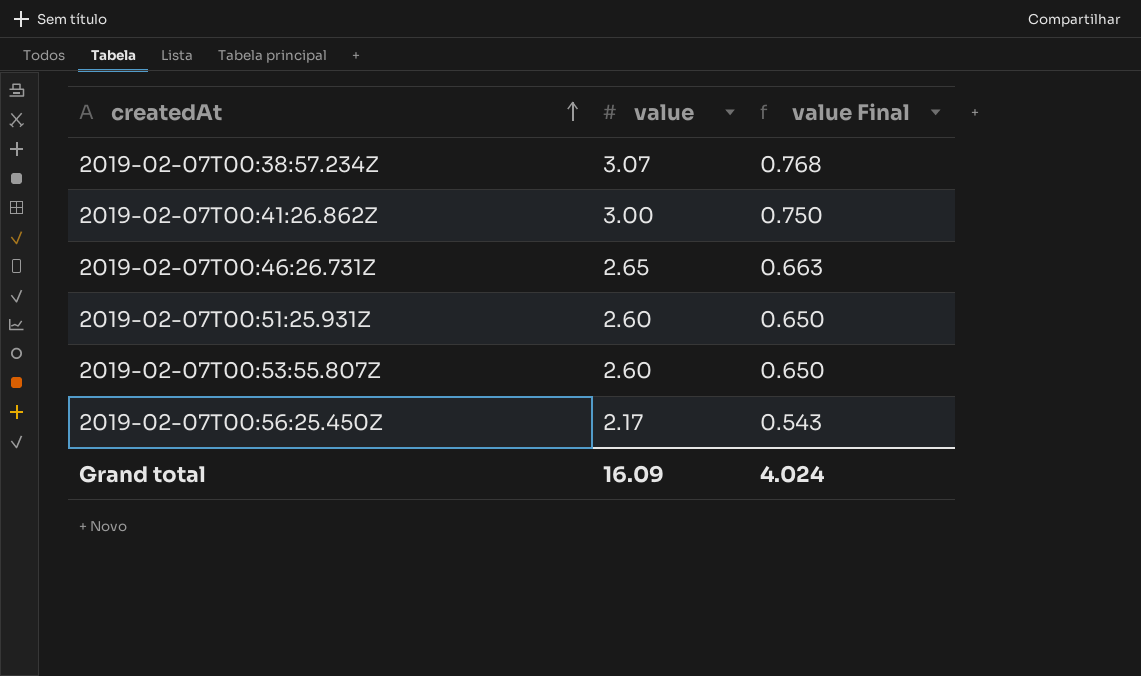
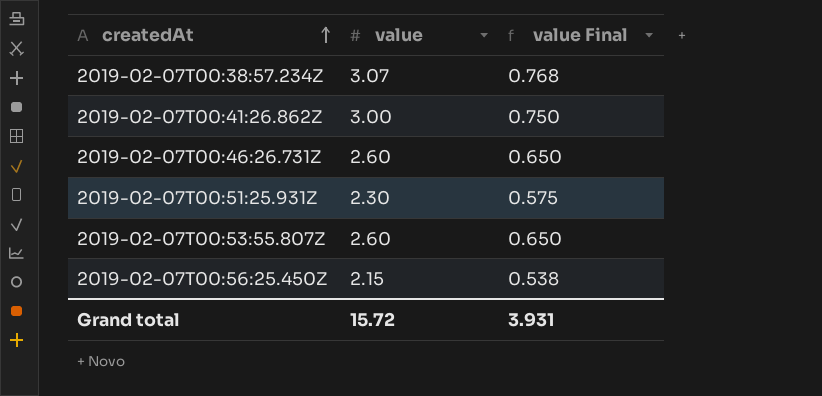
2019-02-07T00:46:26.731Z | value: 2.65 -> 2.60
2019-02-07T00:46:26.731Z | value Final: 0.663 -> 0.650
2019-02-07T00:51:25.931Z | value: 2.60 -> 2.30
2019-02-07T00:51:25.931Z | value Final: 0.650 -> 0.575
2019-02-07T00:56:25.450Z | value: 2.17 -> 2.15
2019-02-07T00:56:25.450Z | value Final: 0.543 -> 0.538
Grand total | value: 16.09 -> 15.72
Grand total | value Final: 4.024 -> 3.931

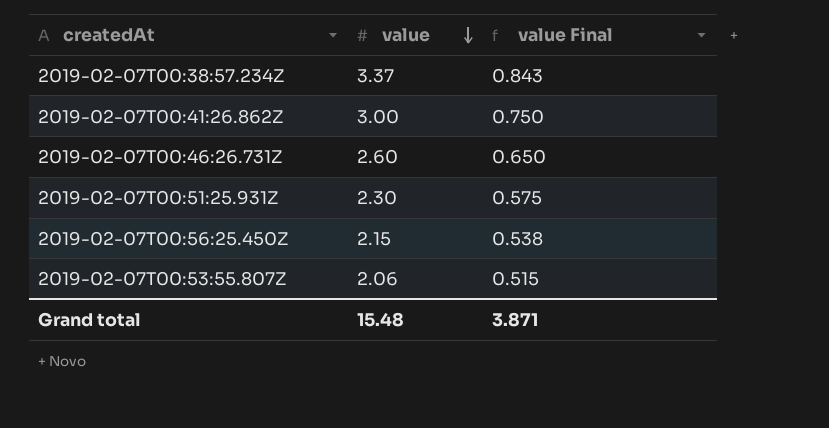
row order: createdAt ascending -> value descending
2019-02-07T00:38:57.234Z | value: 3.07 -> 3.37
2019-02-07T00:38:57.234Z | value Final: 0.768 -> 0.843
2019-02-07T00:53:55.807Z | value: 2.60 -> 2.06
2019-02-07T00:53:55.807Z | value Final: 0.650 -> 0.515
Grand total | value: 15.72 -> 15.48
Grand total | value Final: 3.931 -> 3.871

